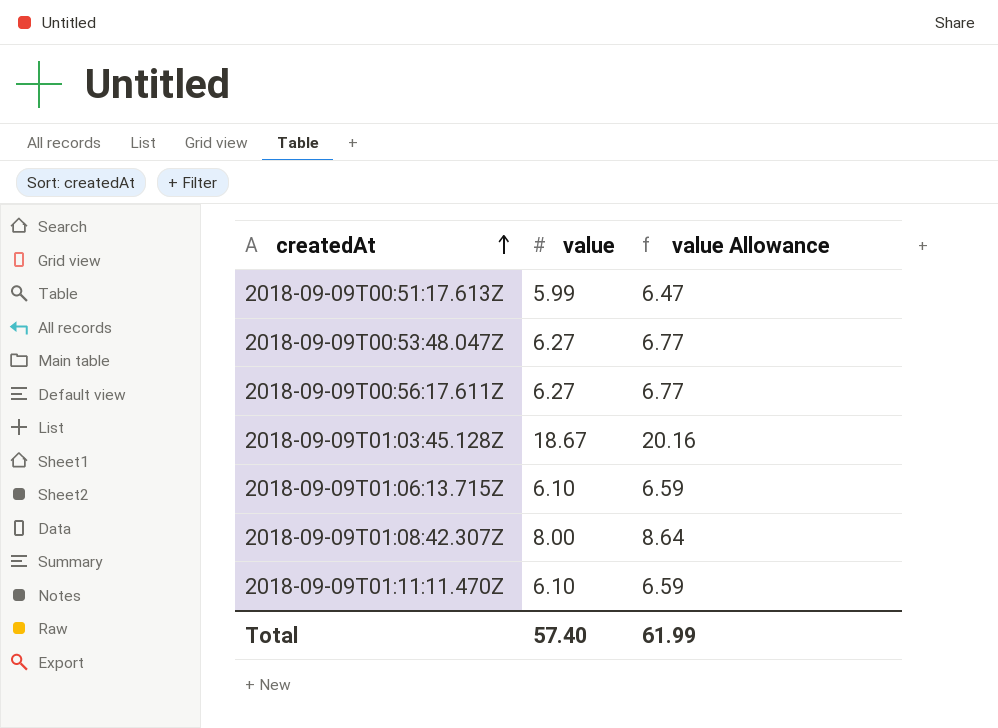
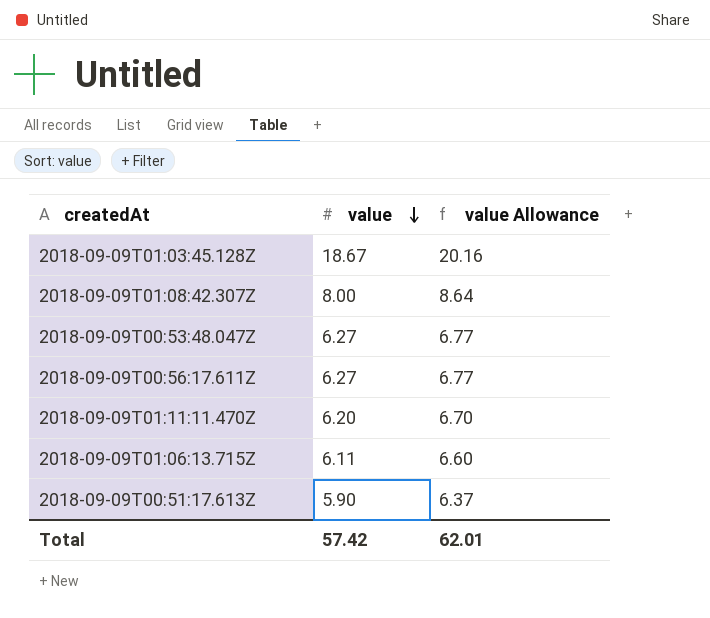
row order: createdAt ascending -> value descending
2018-09-09T01:11:11.470Z | value: 6.10 -> 6.20
2018-09-09T01:11:11.470Z | value Allowance: 6.59 -> 6.70
2018-09-09T01:06:13.715Z | value: 6.10 -> 6.11
2018-09-09T01:06:13.715Z | value Allowance: 6.59 -> 6.60
2018-09-09T00:51:17.613Z | value: 5.99 -> 5.90
2018-09-09T00:51:17.613Z | value Allowance: 6.47 -> 6.37
Total | value: 57.40 -> 57.42
Total | value Allowance: 61.99 -> 62.01

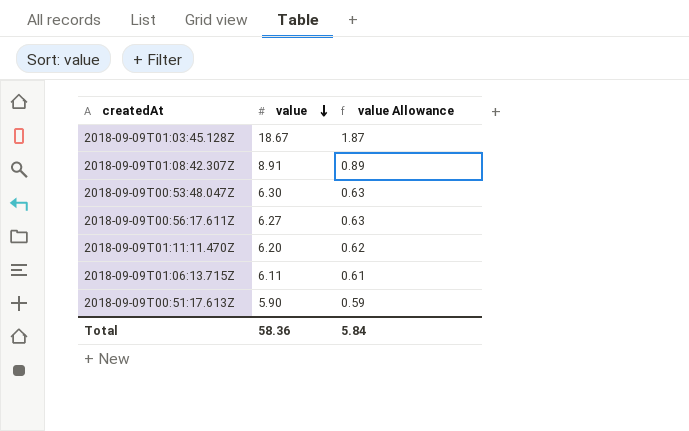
column value Allowance | formula: [value] * 1.08 -> [value] * 0.1
2018-09-09T01:08:42.307Z | value: 8.00 -> 8.91
2018-09-09T00:53:48.047Z | value: 6.27 -> 6.30
Total | value: 57.42 -> 58.36
Total | value Allowance: 62.01 -> 5.84

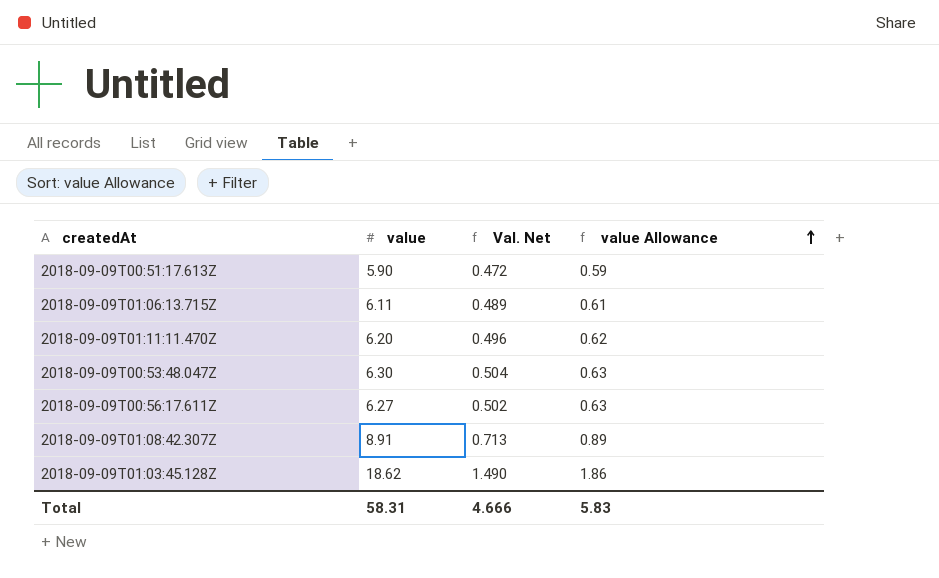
row order: value descending -> value Allowance ascending
column Val. Net | formula: none -> [value] * 0.08
2018-09-09T01:03:45.128Z | value: 18.67 -> 18.62
2018-09-09T01:03:45.128Z | value Allowance: 1.87 -> 1.86
Total | value: 58.36 -> 58.31
Total | value Allowance: 5.84 -> 5.83

